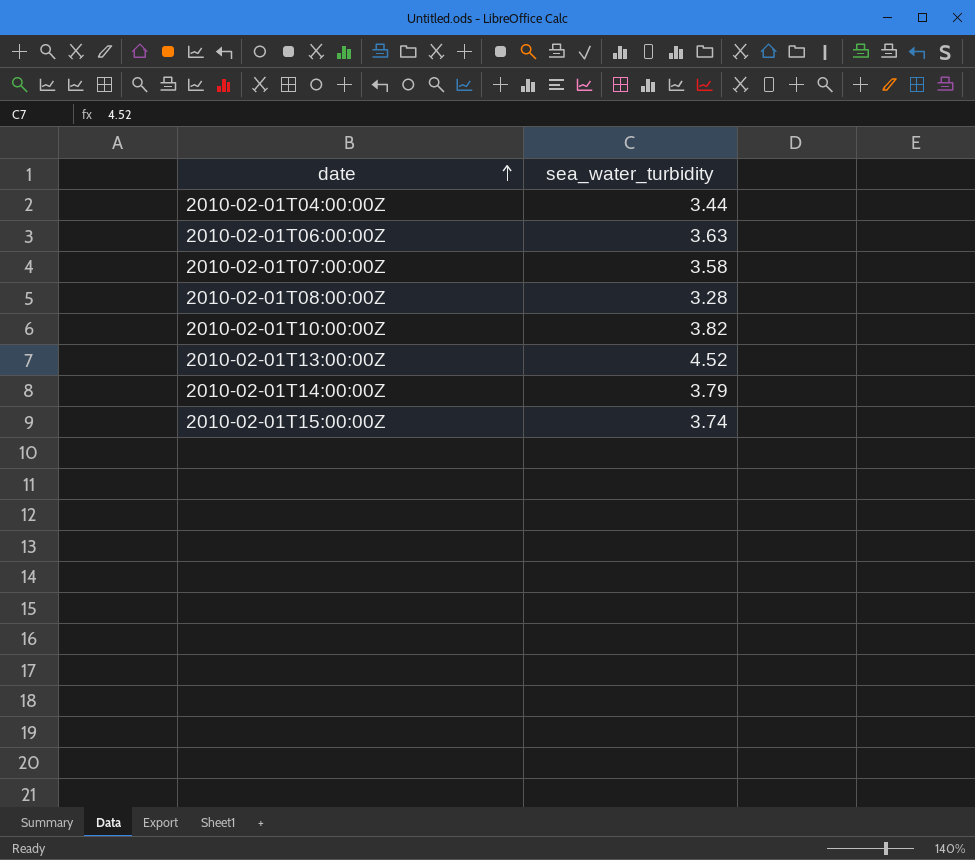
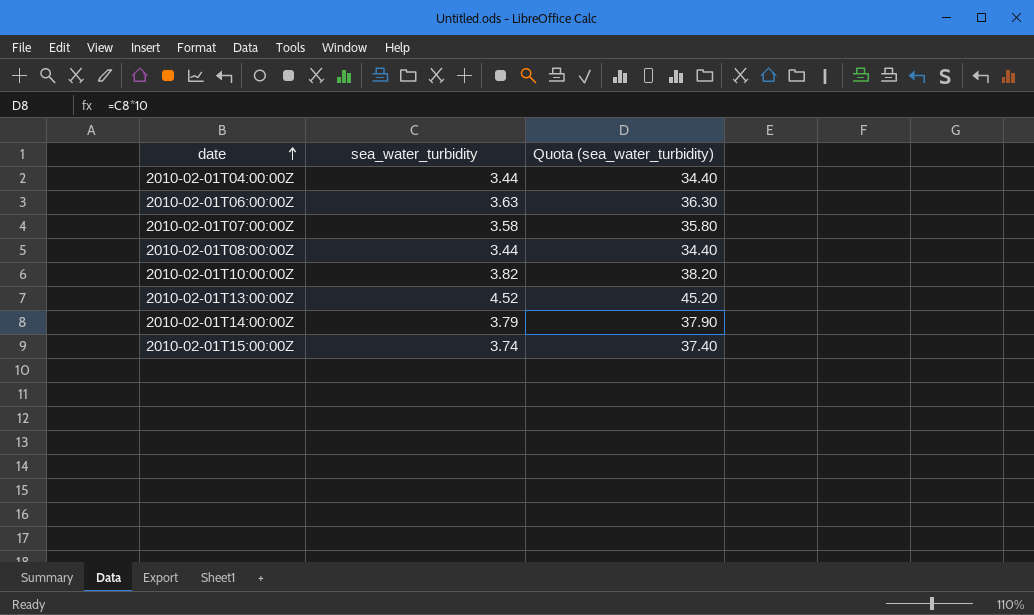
column Quota (sea_water_turbidity) | formula: none -> [sea_water_turbidity] * 10
2010-02-01T08:00:00Z | sea_water_turbidity: 3.28 -> 3.44

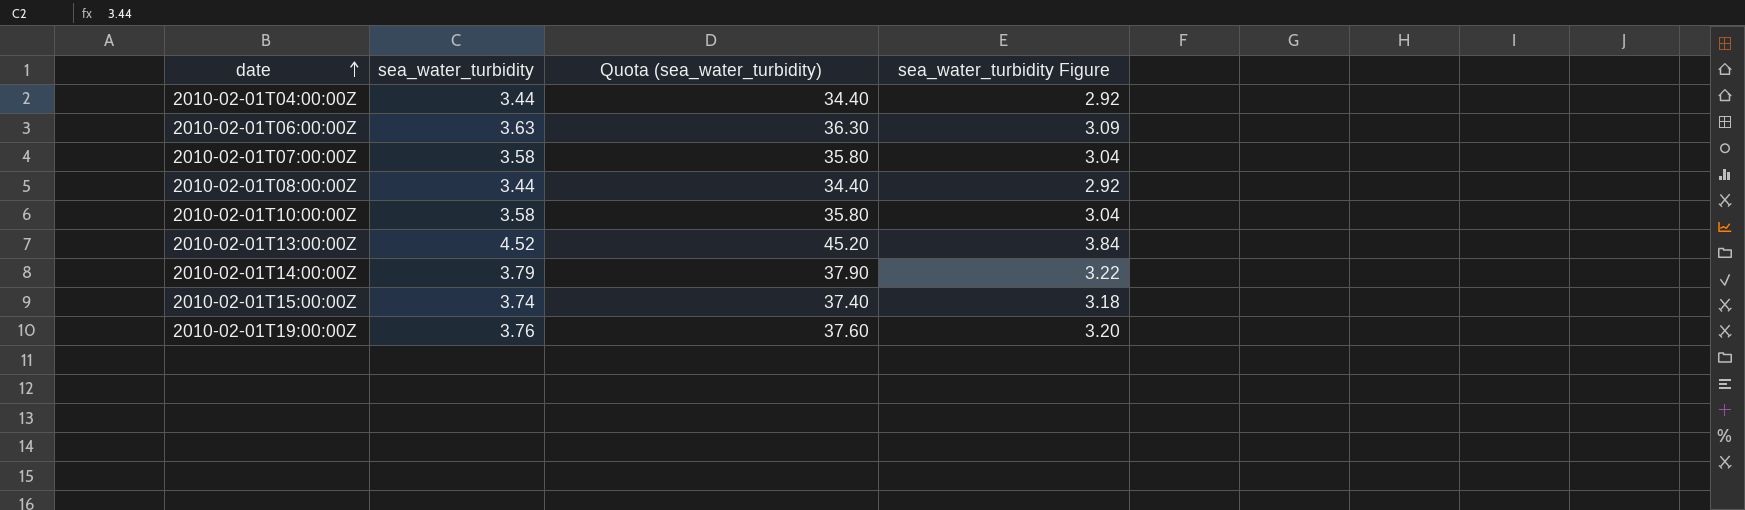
column sea_water_turbidity Figure | formula: none -> [sea_water_turbidity] * 0.85
2010-02-01T10:00:00Z | sea_water_turbidity: 3.82 -> 3.58
2010-02-01T10:00:00Z | Quota (sea_water_turbidity): 38.20 -> 35.80
row 2010-02-01T19:00:00Z: none -> 3.76 | 37.60 | 3.20

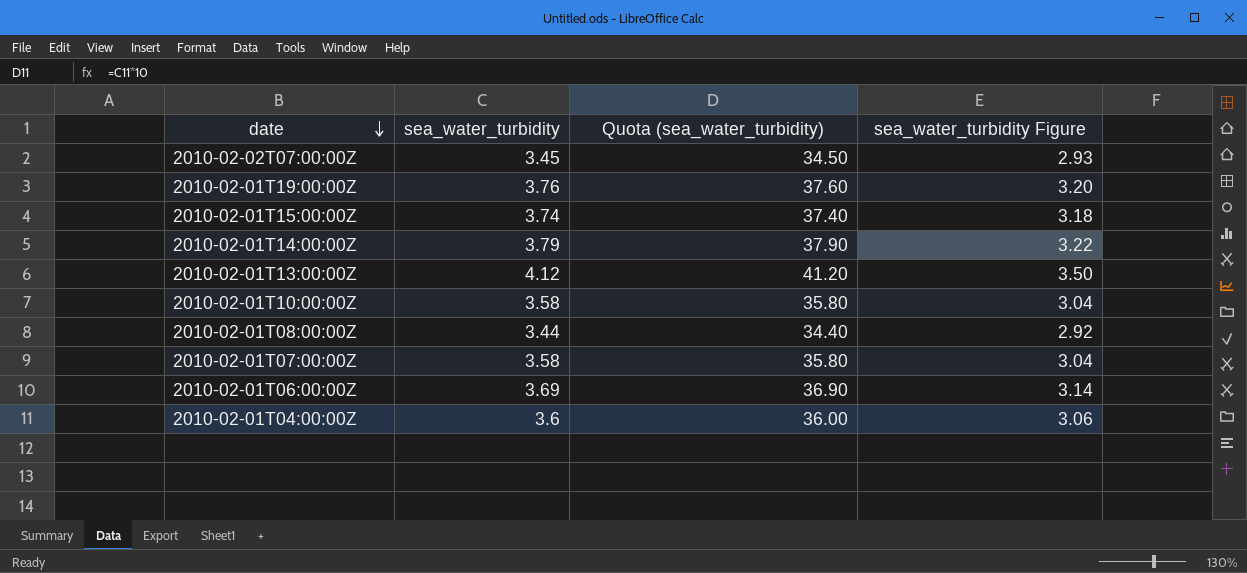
row order: date ascending -> date descending
row 2010-02-02T07:00:00Z: none -> 3.45 | 34.50 | 2.93
2010-02-01T13:00:00Z | sea_water_turbidity: 4.52 -> 4.12
2010-02-01T13:00:00Z | Quota (sea_water_turbidity): 45.20 -> 41.20
2010-02-01T13:00:00Z | sea_water_turbidity Figure: 3.84 -> 3.50
2010-02-01T06:00:00Z | sea_water_turbidity: 3.63 -> 3.69
2010-02-01T06:00:00Z | Quota (sea_water_turbidity): 36.30 -> 36.90
2010-02-01T06:00:00Z | sea_water_turbidity Figure: 3.09 -> 3.14
2010-02-01T04:00:00Z | sea_water_turbidity: 3.44 -> 3.6
2010-02-01T04:00:00Z | Quota (sea_water_turbidity): 34.40 -> 36.00
2010-02-01T04:00:00Z | sea_water_turbidity Figure: 2.92 -> 3.06

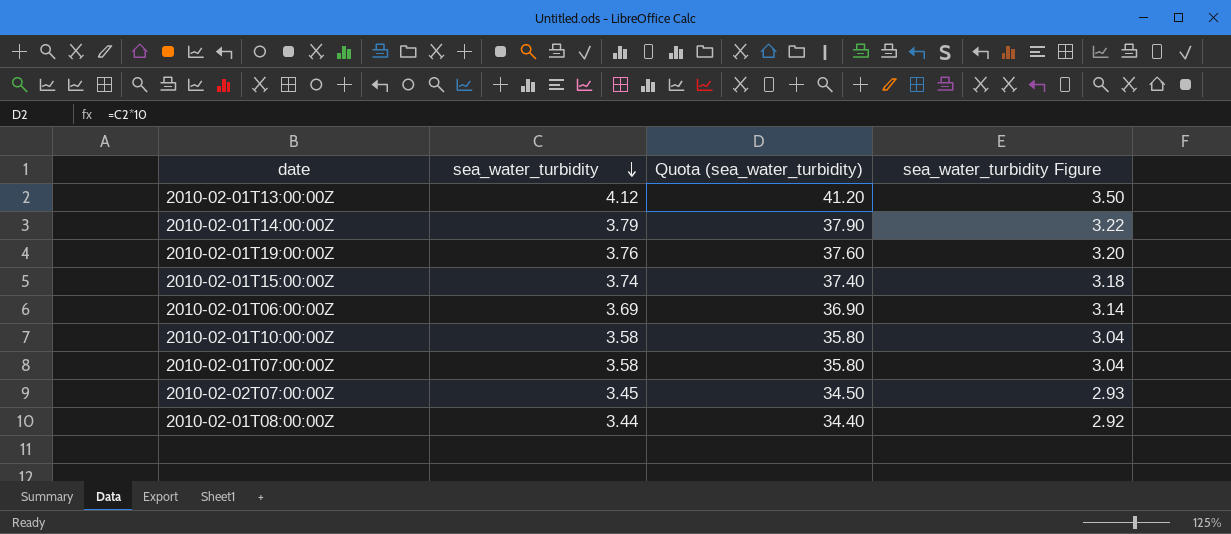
row order: date descending -> sea_water_turbidity descending
row 2010-02-01T04:00:00Z: 3.6 | 36.00 | 3.06 -> none

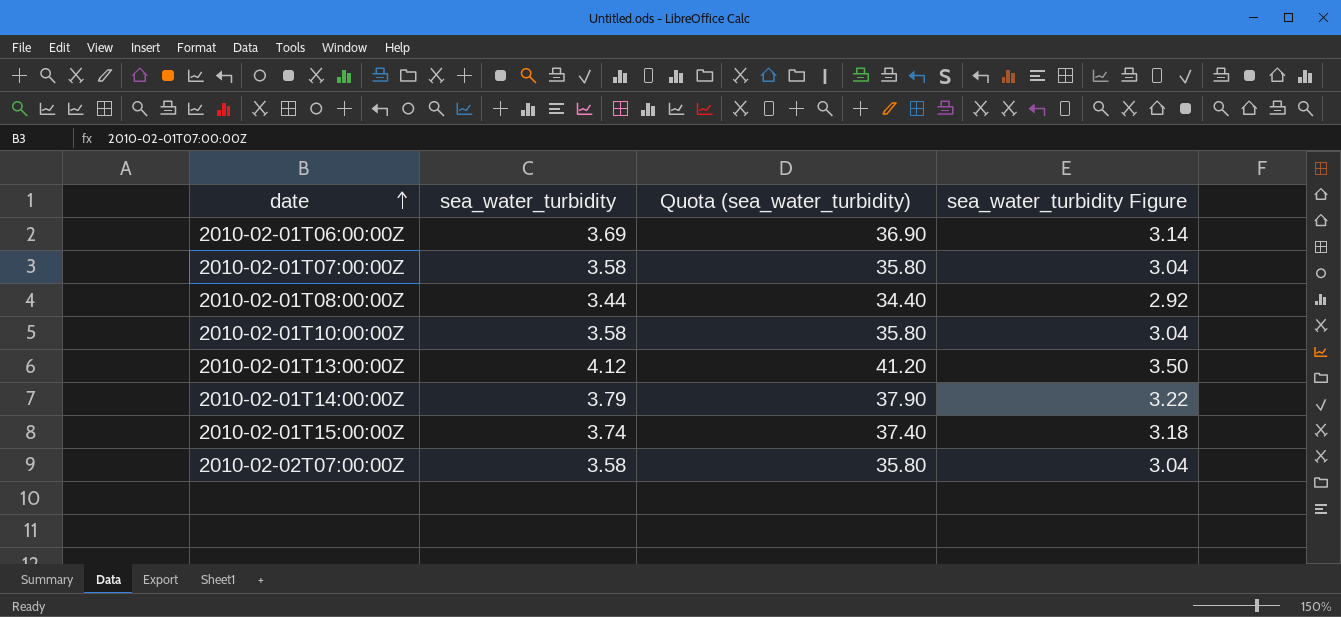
row order: sea_water_turbidity descending -> date ascending
row 2010-02-01T19:00:00Z: 3.76 | 37.60 | 3.20 -> none
2010-02-02T07:00:00Z | sea_water_turbidity: 3.45 -> 3.58
2010-02-02T07:00:00Z | Quota (sea_water_turbidity): 34.50 -> 35.80
2010-02-02T07:00:00Z | sea_water_turbidity Figure: 2.93 -> 3.04

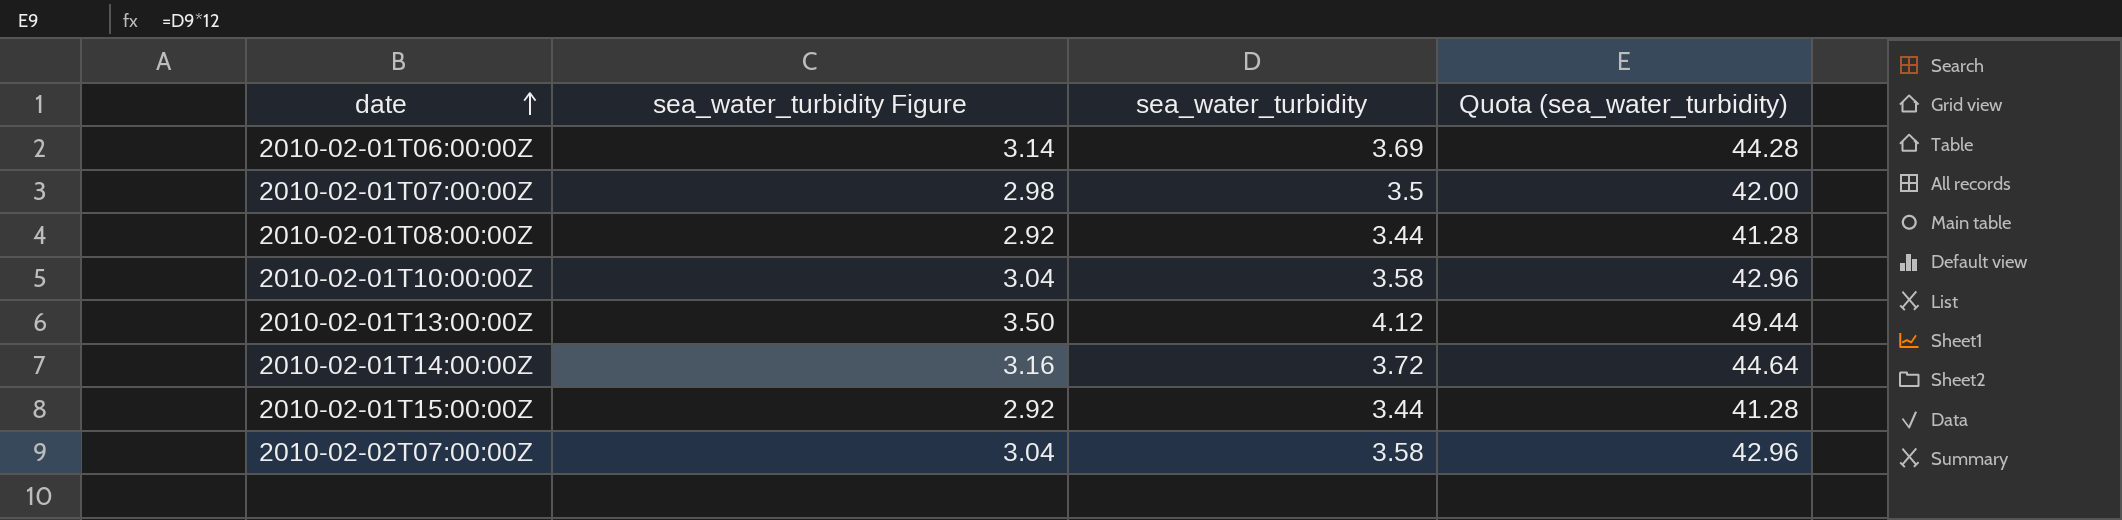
column sea_water_turbidity Figure | position: 4 -> 2
column Quota (sea_water_turbidity) | formula: [sea_water_turbidity] * 10 -> [sea_water_turbidity] * 12
2010-02-01T07:00:00Z | sea_water_turbidity Figure: 3.04 -> 2.98
2010-02-01T07:00:00Z | sea_water_turbidity: 3.58 -> 3.5
2010-02-01T14:00:00Z | sea_water_turbidity Figure: 3.22 -> 3.16
2010-02-01T14:00:00Z | sea_water_turbidity: 3.79 -> 3.72
2010-02-01T15:00:00Z | sea_water_turbidity Figure: 3.18 -> 2.92
2010-02-01T15:00:00Z | sea_water_turbidity: 3.74 -> 3.44

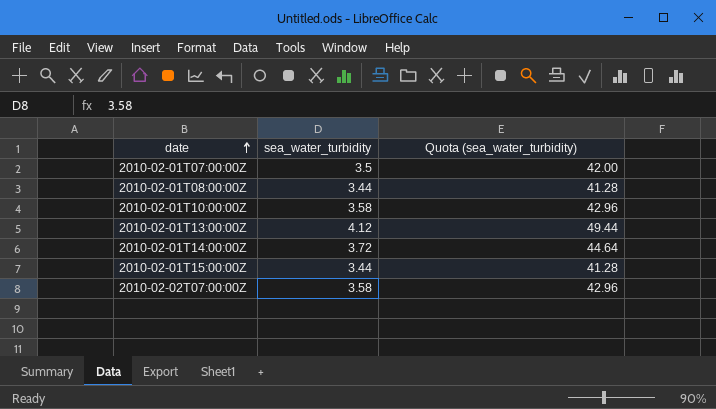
column sea_water_turbidity Figure | formula: [sea_water_turbidity] * 0.85 -> none
row 2010-02-01T06:00:00Z: 3.14 | 3.69 | 44.28 -> none

